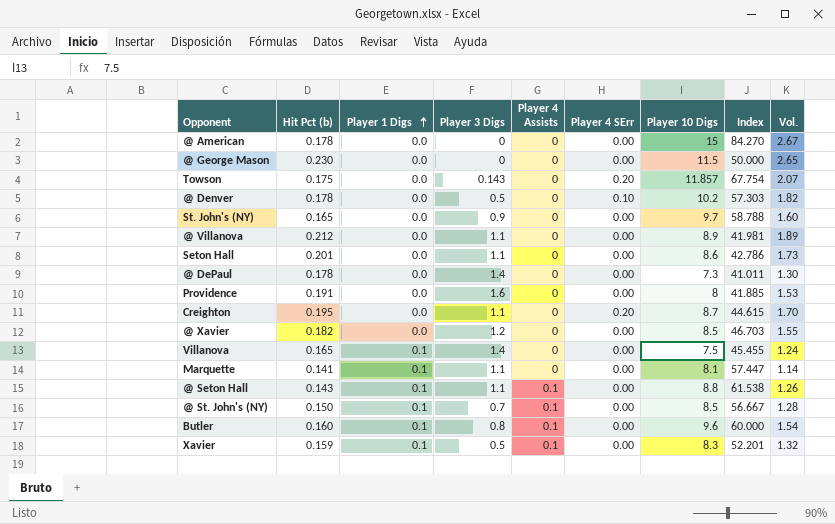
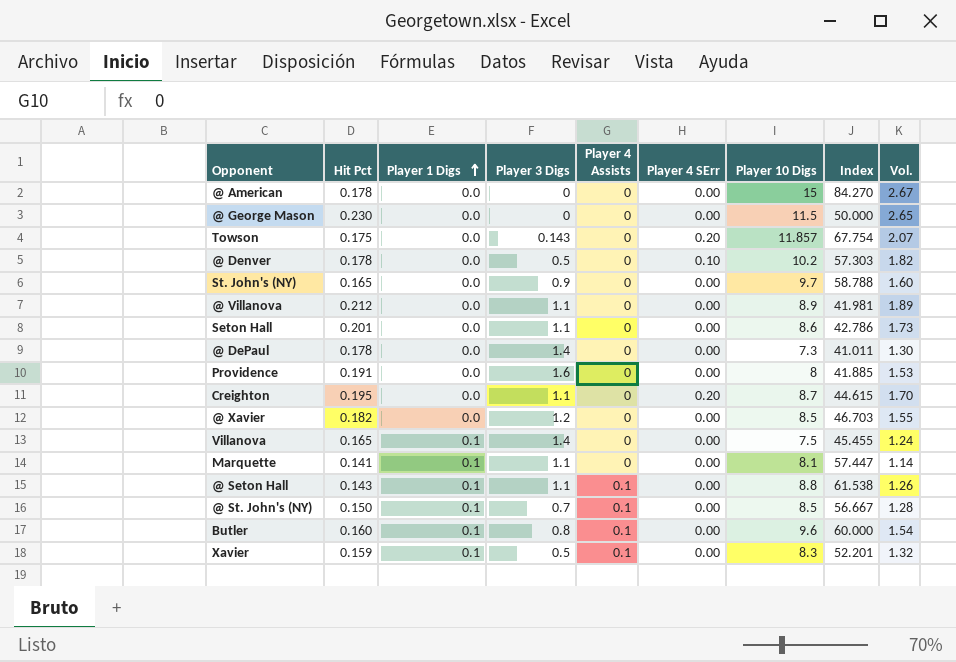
column name: Hit Pct (b) -> Hit Pct

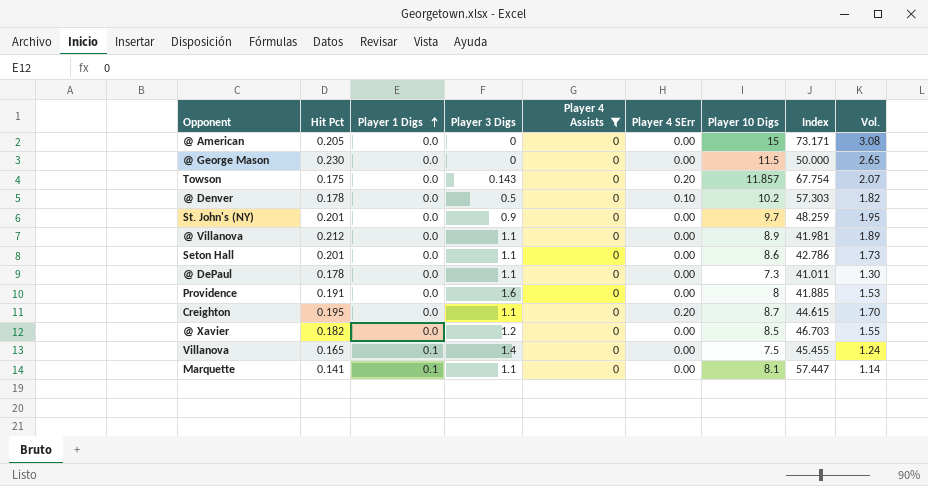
filter: none -> Player 4 Assists = 0
@ American | Hit Pct: 0.178 -> 0.205
@ American | Index: 84.270 -> 73.171
@ American | Vol.: 2.67 -> 3.08
St. John's (NY) | Hit Pct: 0.165 -> 0.201
St. John's (NY) | Index: 58.788 -> 48.259
St. John's (NY) | Vol.: 1.60 -> 1.95
@ DePaul | Player 3 Digs: 1.4 -> 1.1

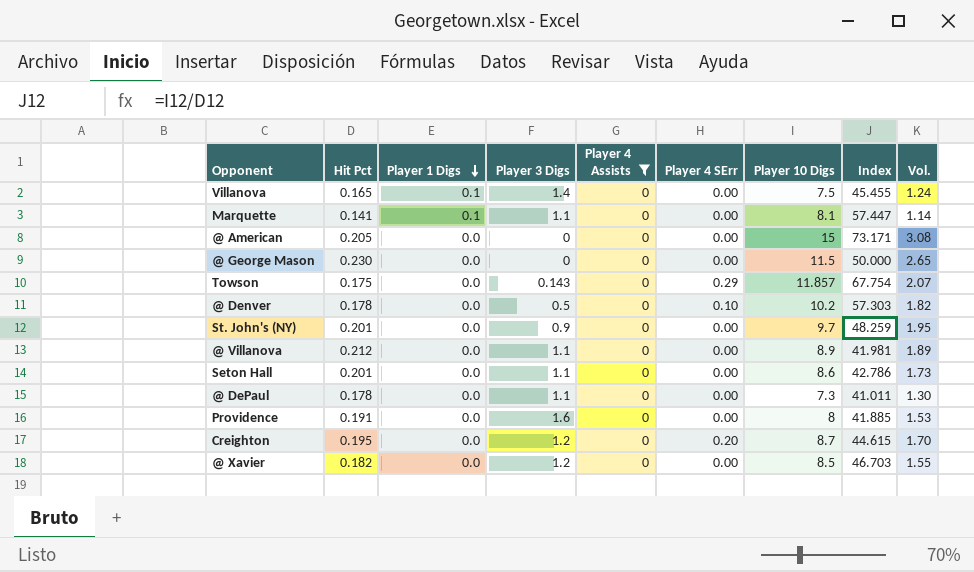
row order: Player 1 Digs ascending -> Player 1 Digs descending
Towson | Player 4 SErr: 0.20 -> 0.29
Creighton | Player 3 Digs: 1.1 -> 1.2

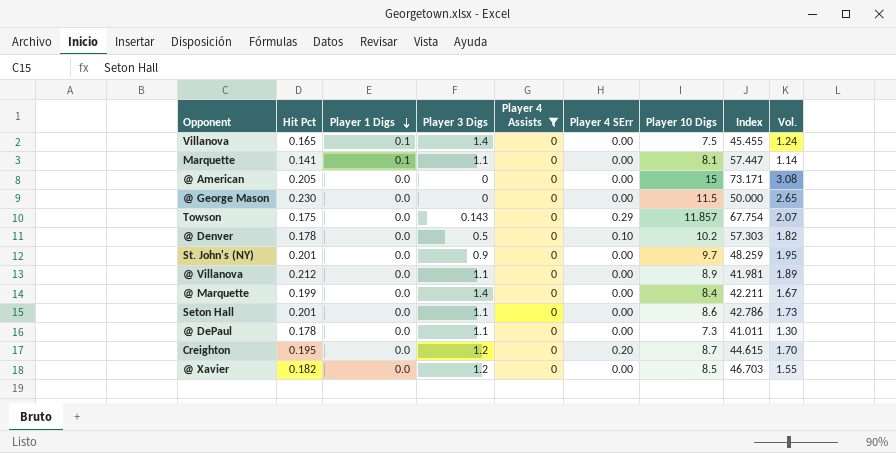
row Providence: 0.191 | 0.0 | 1.6 | 0 | 0.00 | 8 | 41.885 | 1.53 -> none
row @ Marquette: none -> 0.199 | 0.0 | 1.4 | 0 | 0.00 | 8.4 | 42.211 | 1.67

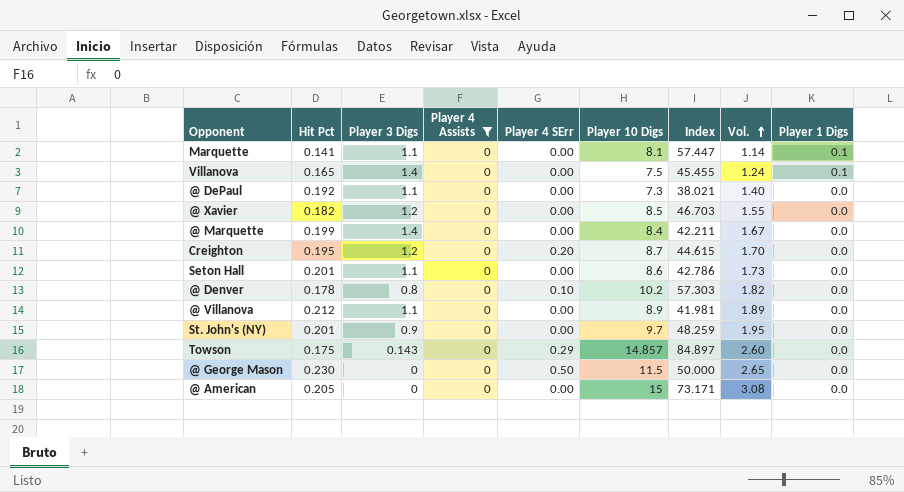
row order: Player 1 Digs descending -> Vol. ascending
column Player 1 Digs | position: 3 -> 9
@ DePaul | Hit Pct: 0.178 -> 0.192
@ DePaul | Index: 41.011 -> 38.021
@ DePaul | Vol.: 1.30 -> 1.40
@ Denver | Player 3 Digs: 0.5 -> 0.8
Towson | Player 10 Digs: 11.857 -> 14.857
Towson | Index: 67.754 -> 84.897
Towson | Vol.: 2.07 -> 2.60
@ George Mason | Player 4 SErr: 0.00 -> 0.50

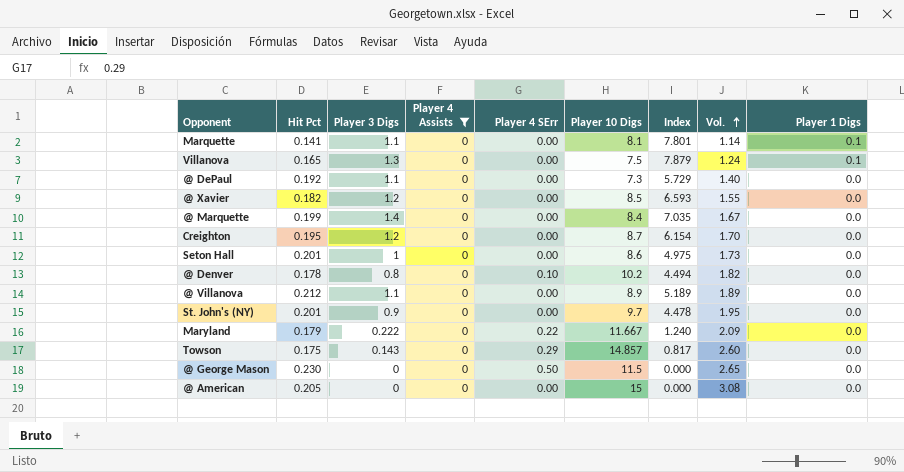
column Index | formula: [Player 10 Digs] / [Hit Pct] -> [Player 3 Digs] / [Hit Pct]
Villanova | Player 3 Digs: 1.4 -> 1.3
Creighton | Player 4 SErr: 0.20 -> 0.00
Seton Hall | Player 3 Digs: 1.1 -> 1
row Maryland: none -> 0.179 | 0.222 | 0 | 0.22 | 11.667 | 1.240 | 2.09 | 0.0

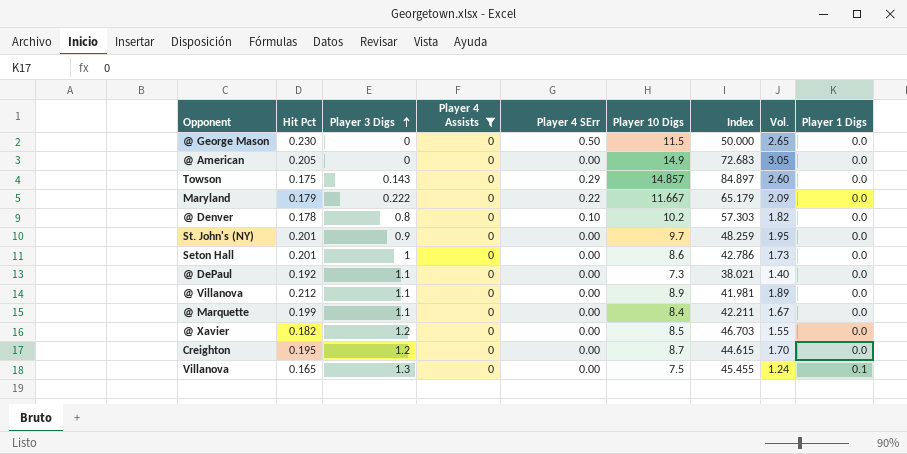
row order: Vol. ascending -> Player 3 Digs ascending
column Index | formula: [Player 3 Digs] / [Hit Pct] -> [Player 10 Digs] / [Hit Pct]
row Marquette: 0.141 | 1.1 | 0 | 0.00 | 8.1 | 7.801 | 1.14 | 0.1 -> none
@ American | Player 10 Digs: 15 -> 14.9
@ American | Vol.: 3.08 -> 3.05
@ Marquette | Player 3 Digs: 1.4 -> 1.1

